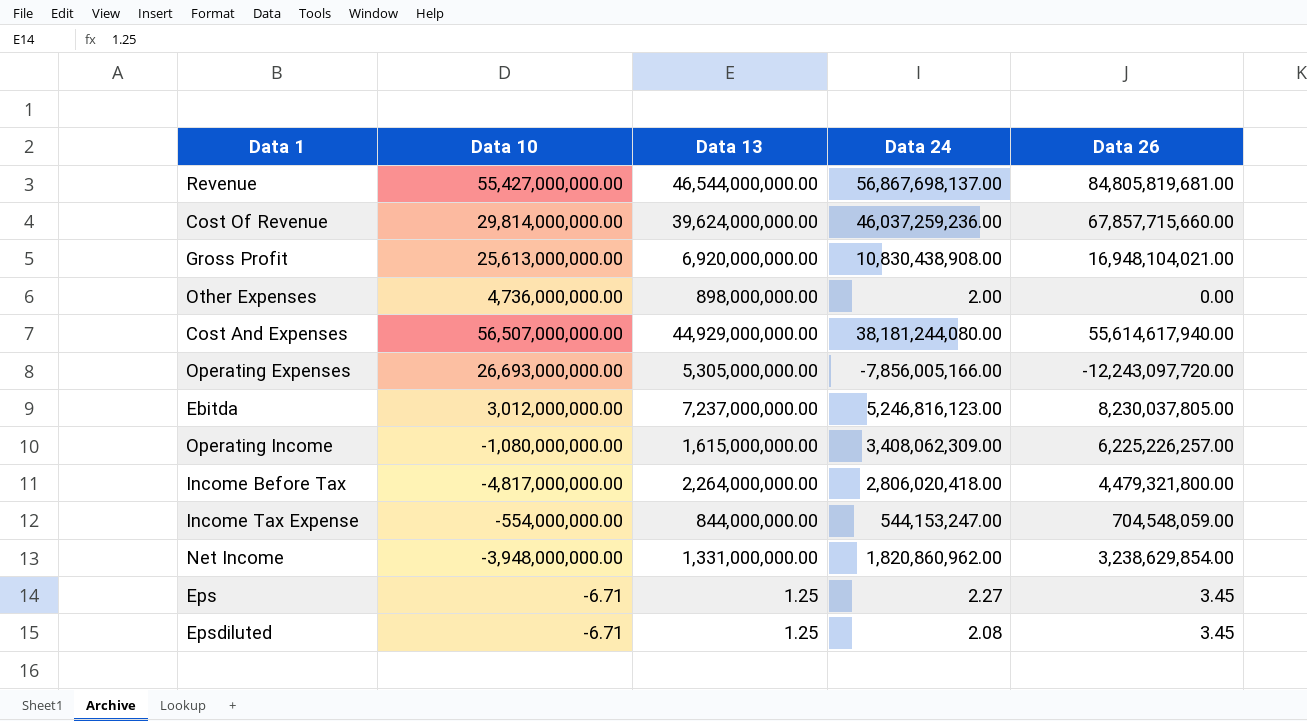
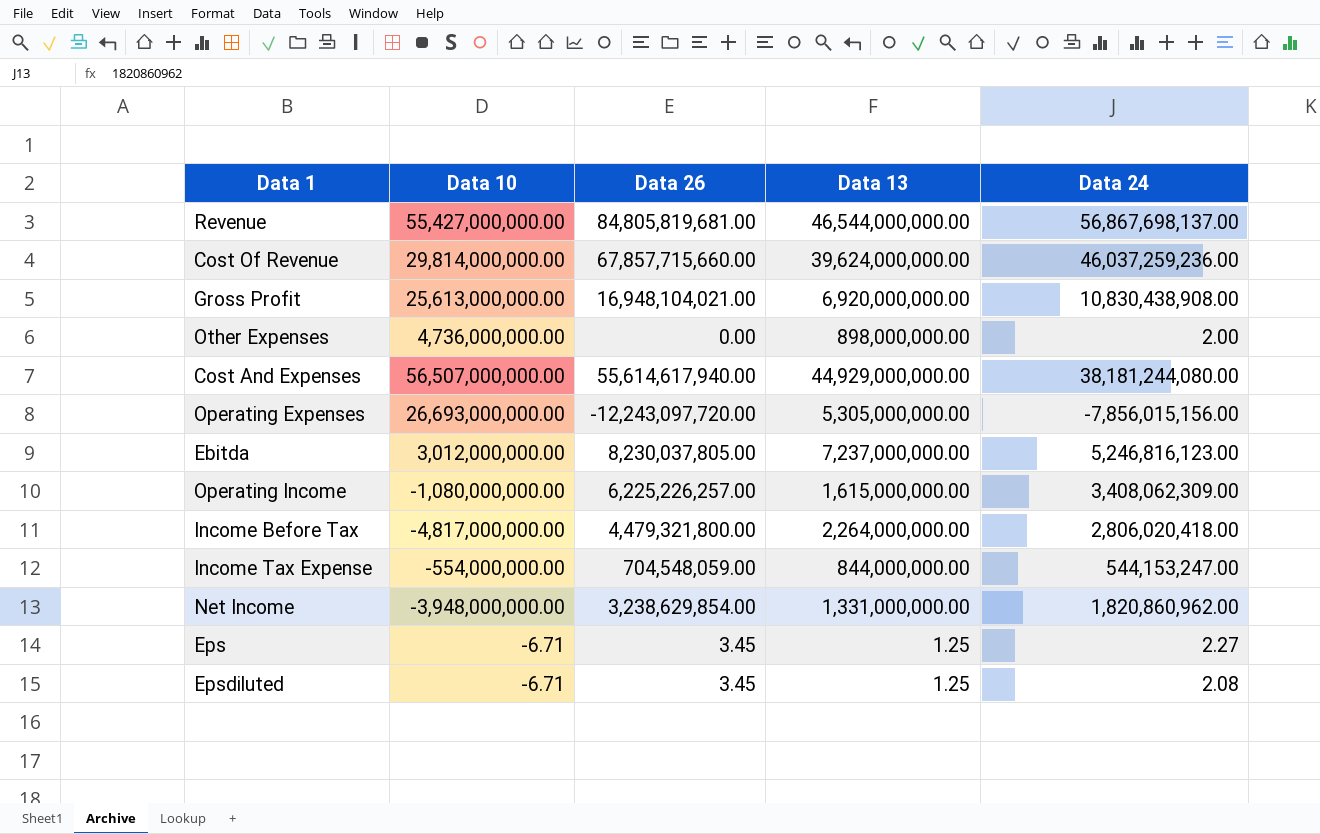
column Data 26 | position: 5 -> 3
Operating Expenses | Data 24: -7,856,005,166.00 -> -7,856,015,156.00

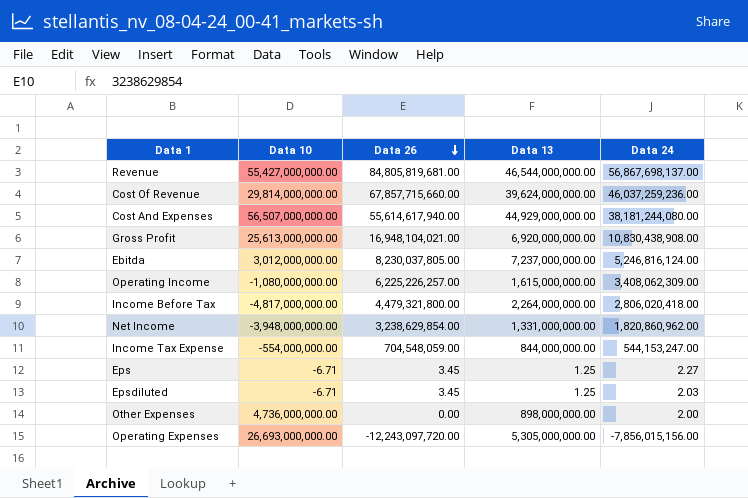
row order: none -> Data 26 descending
Ebitda | Data 24: 5,246,816,123.00 -> 5,246,816,124.00
Epsdiluted | Data 24: 2.08 -> 2.03

